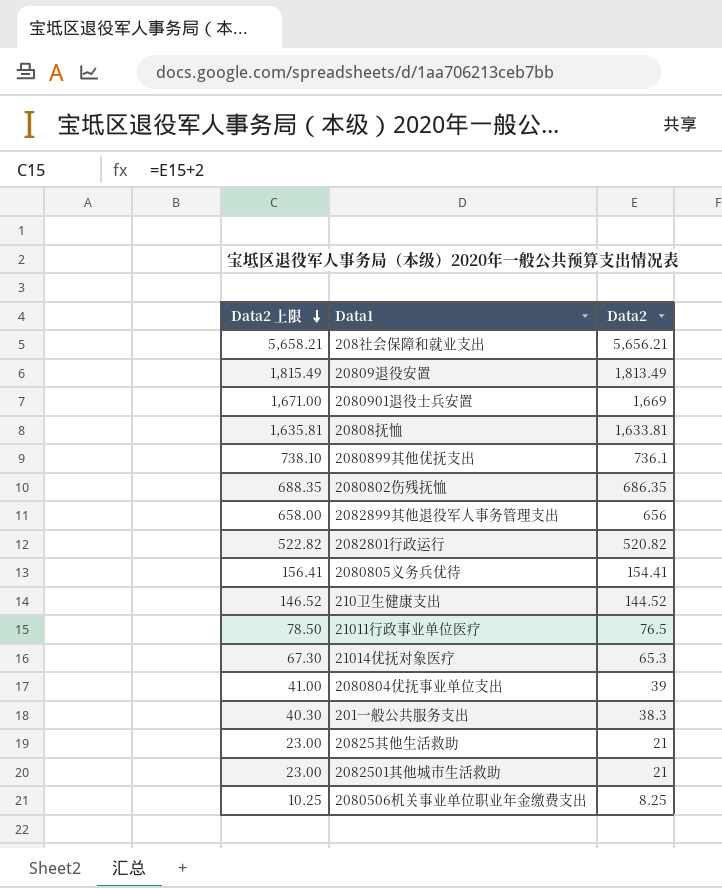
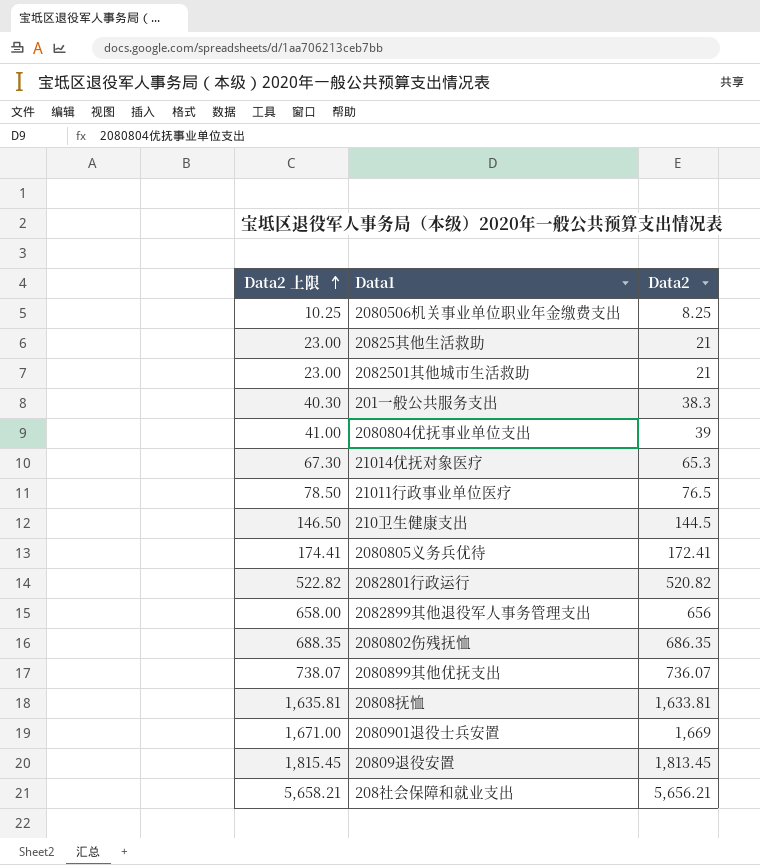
row order: Data2 上限 descending -> Data2 上限 ascending
210卫生健康支出 | Data2 上限: 146.52 -> 146.50
210卫生健康支出 | Data2: 144.52 -> 144.5
2080805义务兵优待 | Data2 上限: 156.41 -> 174.41
2080805义务兵优待 | Data2: 154.41 -> 172.41
2080899其他优抚支出 | Data2 上限: 738.10 -> 738.07
2080899其他优抚支出 | Data2: 736.1 -> 736.07
20809退役安置 | Data2 上限: 1,815.49 -> 1,815.45
20809退役安置 | Data2: 1,813.49 -> 1,813.45

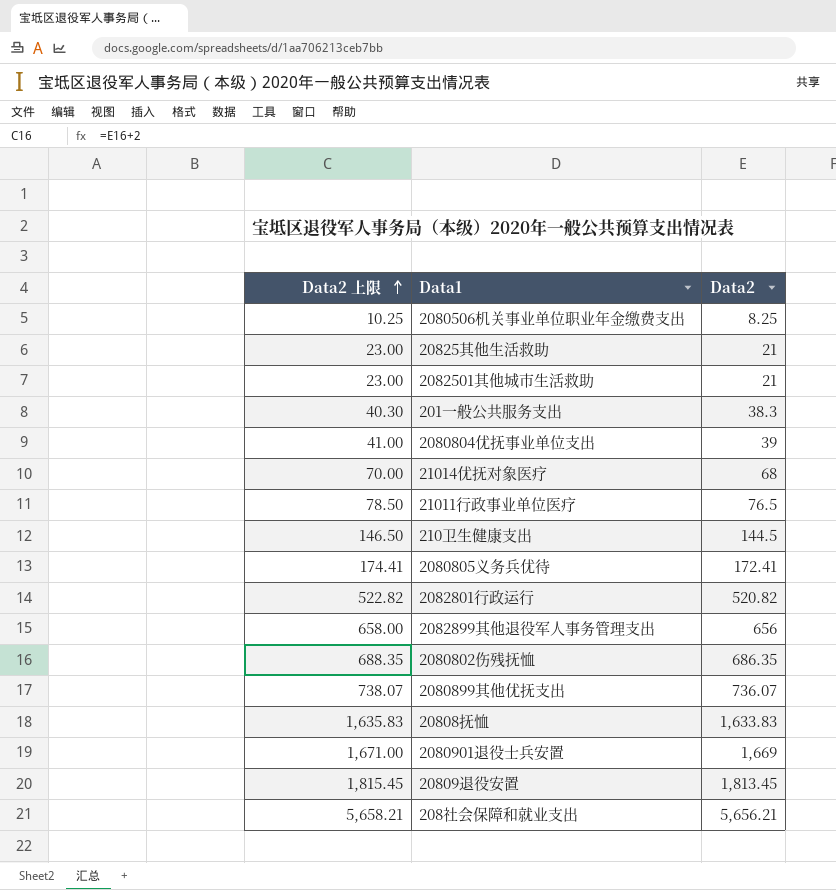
21014优抚对象医疗 | Data2 上限: 67.30 -> 70.00
21014优抚对象医疗 | Data2: 65.3 -> 68
20808抚恤 | Data2 上限: 1,635.81 -> 1,635.83
20808抚恤 | Data2: 1,633.81 -> 1,633.83

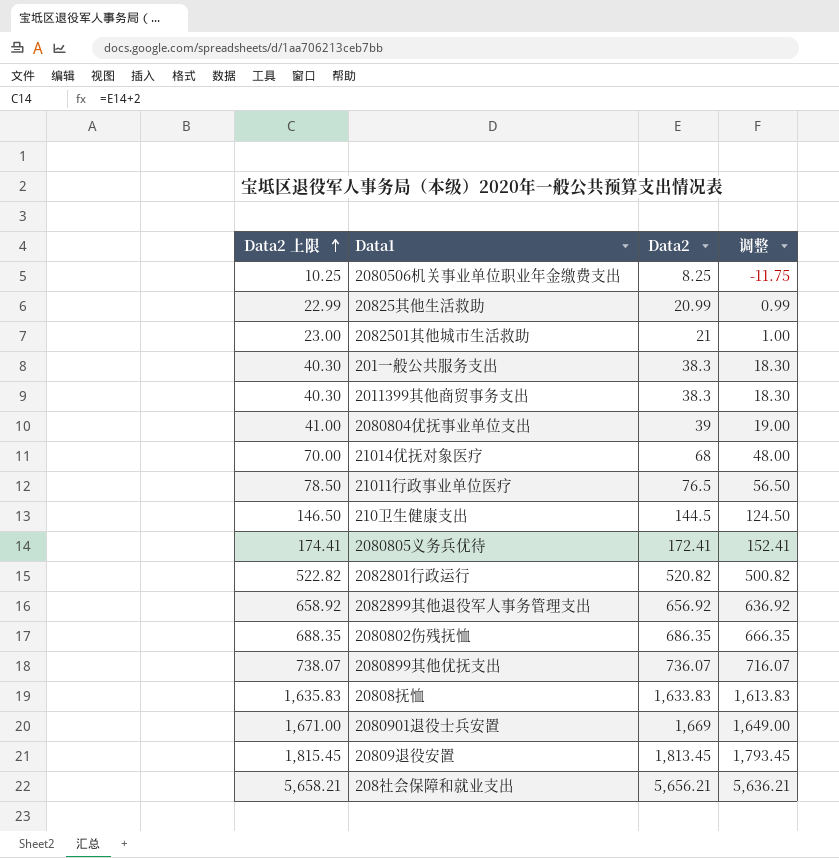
column 调整 | formula: none -> [Data2] - 20
20825其他生活救助 | Data2 上限: 23.00 -> 22.99
20825其他生活救助 | Data2: 21 -> 20.99
row 2011399其他商贸事务支出: none -> 40.30 | 38.3 | 18.30
2082899其他退役军人事务管理支出 | Data2 上限: 658.00 -> 658.92
2082899其他退役军人事务管理支出 | Data2: 656 -> 656.92

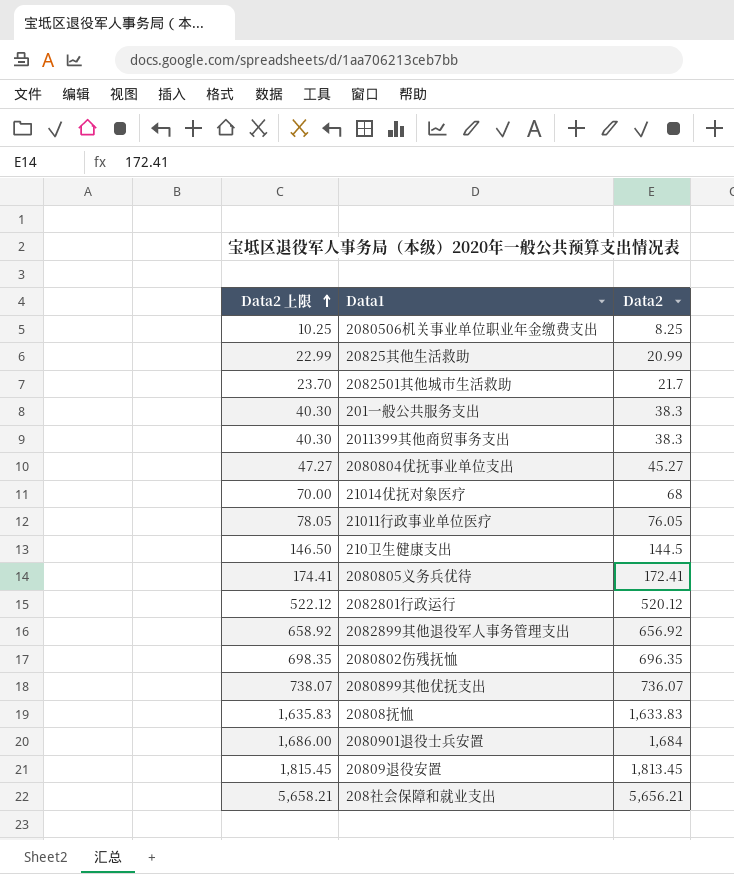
column 调整 | formula: [Data2] - 20 -> none
2082501其他城市生活救助 | Data2 上限: 23.00 -> 23.70
2082501其他城市生活救助 | Data2: 21 -> 21.7
2080804优抚事业单位支出 | Data2 上限: 41.00 -> 47.27
2080804优抚事业单位支出 | Data2: 39 -> 45.27
21011行政事业单位医疗 | Data2 上限: 78.50 -> 78.05
21011行政事业单位医疗 | Data2: 76.5 -> 76.05
2082801行政运行 | Data2 上限: 522.82 -> 522.12
2082801行政运行 | Data2: 520.82 -> 520.12
2080802伤残抚恤 | Data2 上限: 688.35 -> 698.35
2080802伤残抚恤 | Data2: 686.35 -> 696.35
2080901退役士兵安置 | Data2 上限: 1,671.00 -> 1,686.00
2080901退役士兵安置 | Data2: 1,669 -> 1,684

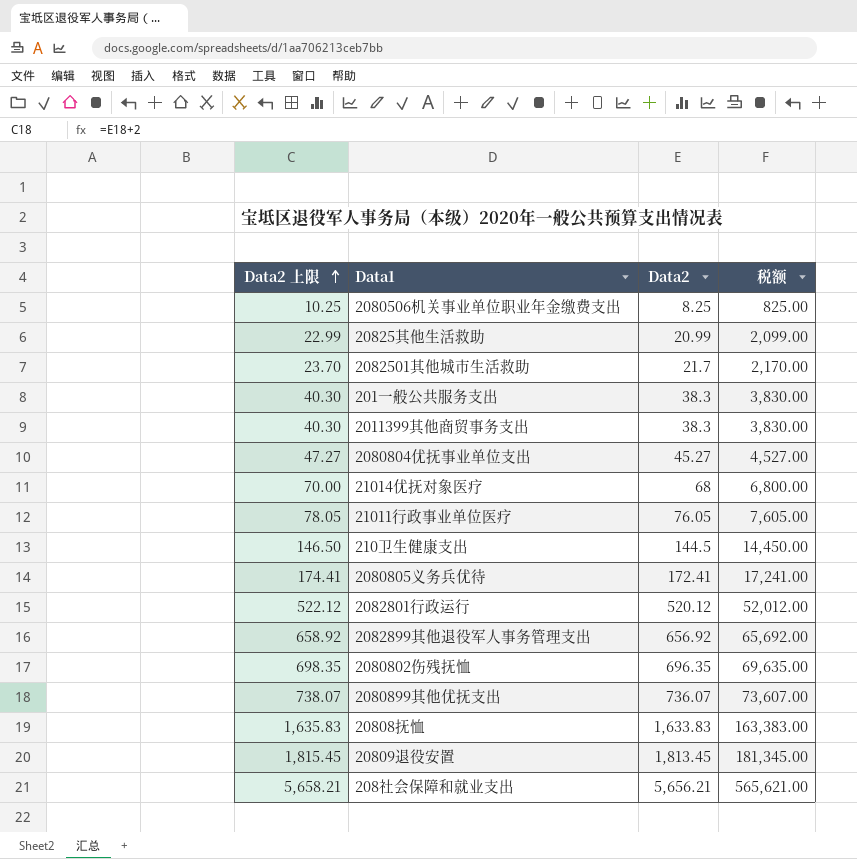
column 税额 | formula: none -> [Data2] * 100
row 2080901退役士兵安置: 1,686.00 | 1,684 -> none

